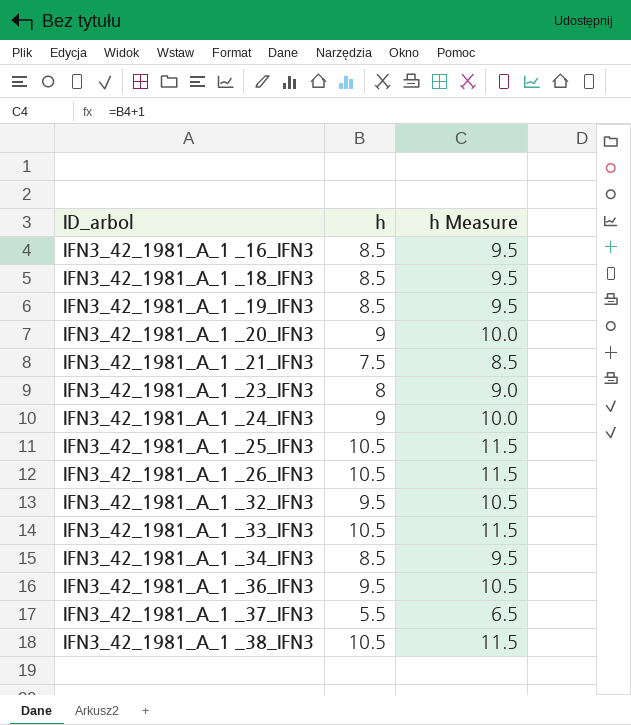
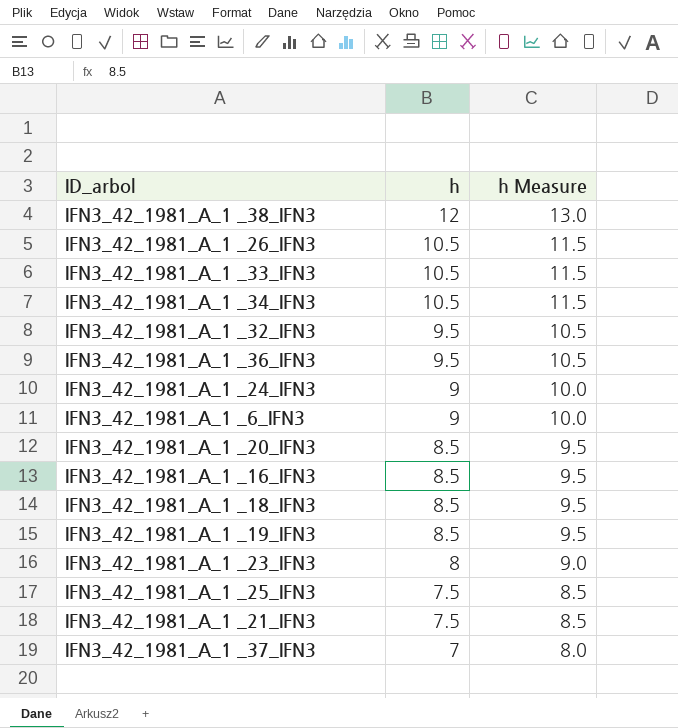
row order: ID_arbol ascending -> h descending
IFN3_42_1981_A_1 _38_IFN3 | h: 10.5 -> 12
IFN3_42_1981_A_1 _38_IFN3 | h Measure: 11.5 -> 13.0
IFN3_42_1981_A_1 _34_IFN3 | h: 8.5 -> 10.5
IFN3_42_1981_A_1 _34_IFN3 | h Measure: 9.5 -> 11.5
row IFN3_42_1981_A_1 _6_IFN3: none -> 9 | 10.0
IFN3_42_1981_A_1 _20_IFN3 | h: 9 -> 8.5
IFN3_42_1981_A_1 _20_IFN3 | h Measure: 10.0 -> 9.5
IFN3_42_1981_A_1 _25_IFN3 | h: 10.5 -> 7.5
IFN3_42_1981_A_1 _25_IFN3 | h Measure: 11.5 -> 8.5
IFN3_42_1981_A_1 _37_IFN3 | h: 5.5 -> 7
IFN3_42_1981_A_1 _37_IFN3 | h Measure: 6.5 -> 8.0

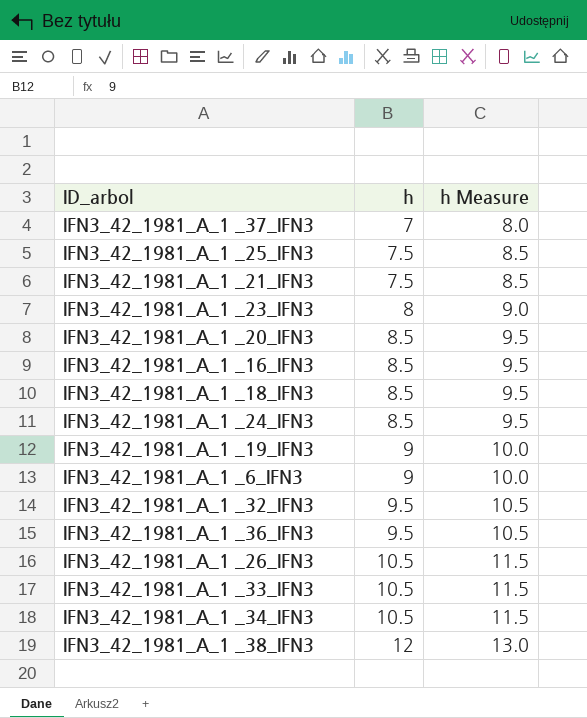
row order: h descending -> h ascending
IFN3_42_1981_A_1 _24_IFN3 | h: 9 -> 8.5
IFN3_42_1981_A_1 _24_IFN3 | h Measure: 10.0 -> 9.5
IFN3_42_1981_A_1 _19_IFN3 | h: 8.5 -> 9
IFN3_42_1981_A_1 _19_IFN3 | h Measure: 9.5 -> 10.0

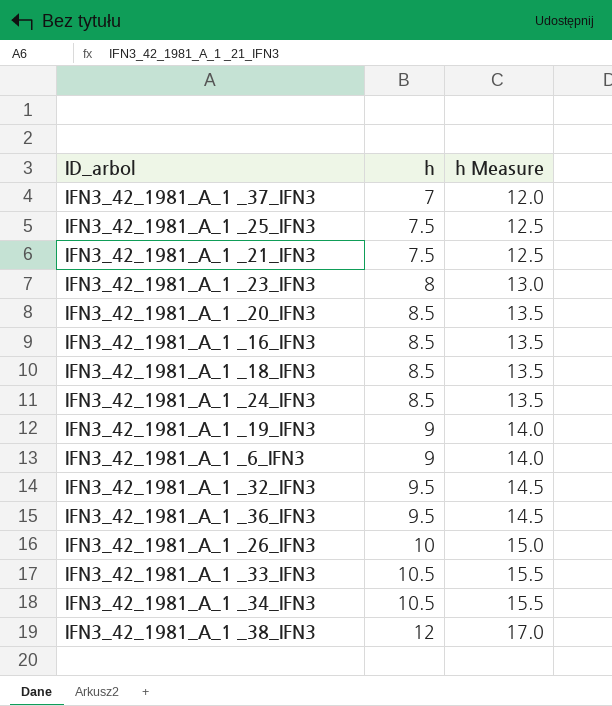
column h Measure | formula: [h] + 1 -> [h] + 5
IFN3_42_1981_A_1 _26_IFN3 | h: 10.5 -> 10

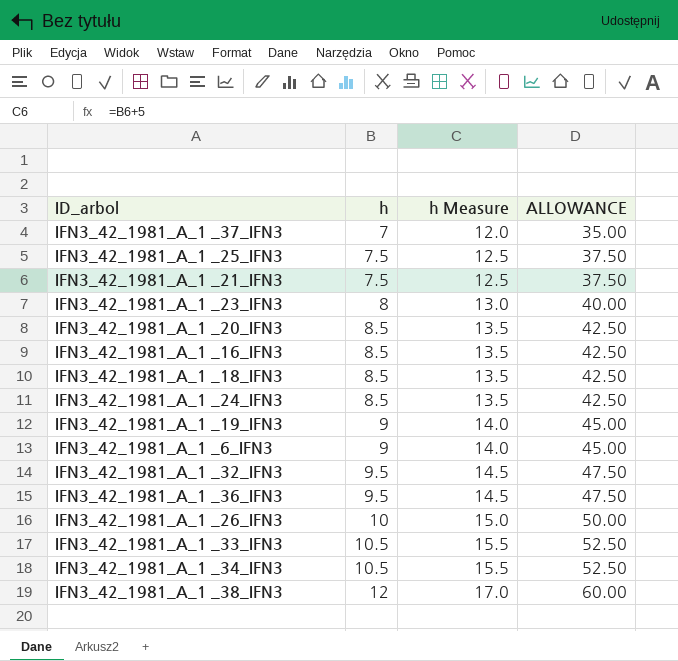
column ALLOWANCE | formula: none -> [h] * 5

